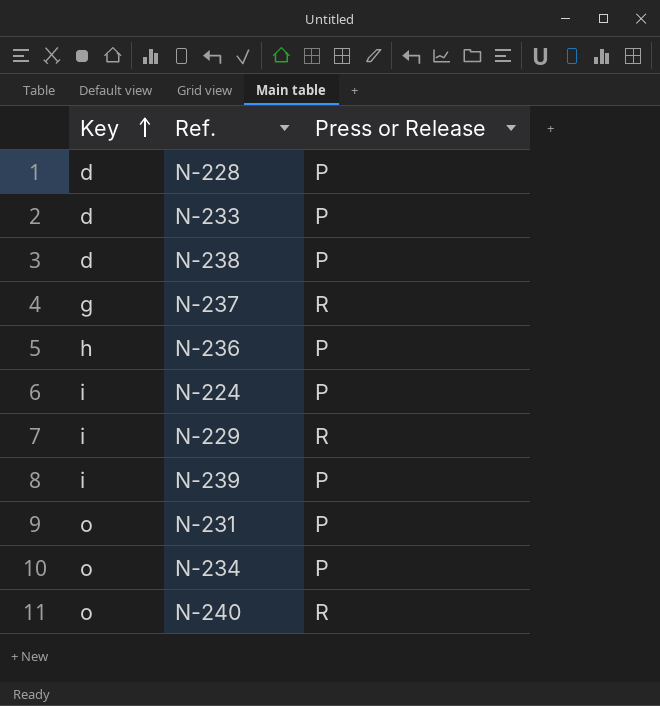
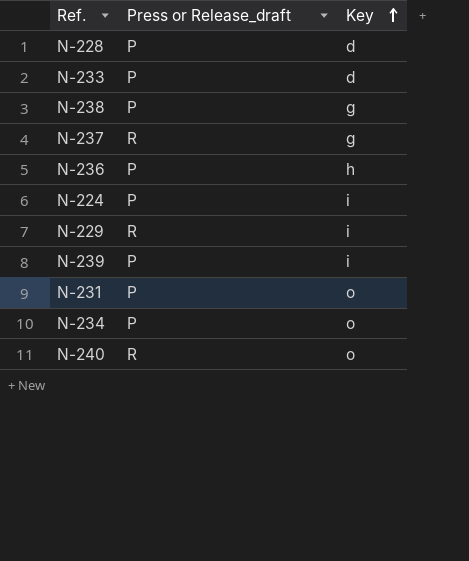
column name: Press or Release -> Press or Release_draft
column Key | position: 1 -> 3
N-238 | Key: d -> g

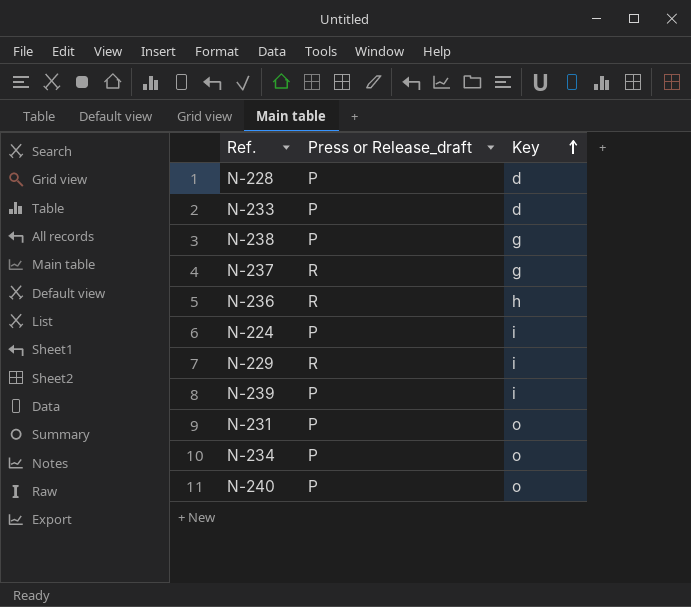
N-236 | Press or Release_draft: P -> R
N-240 | Press or Release_draft: R -> P

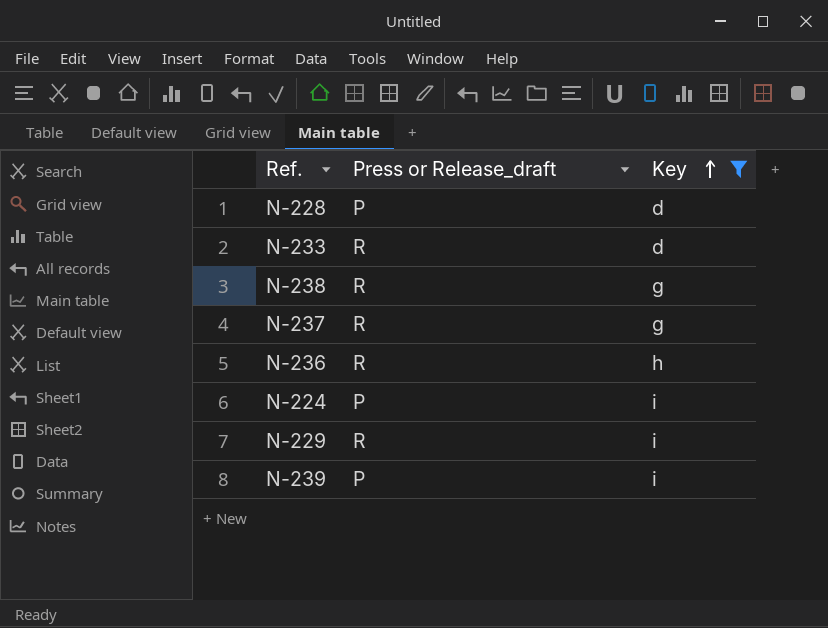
filter: none -> Key != o
N-233 | Press or Release_draft: P -> R
N-238 | Press or Release_draft: P -> R

